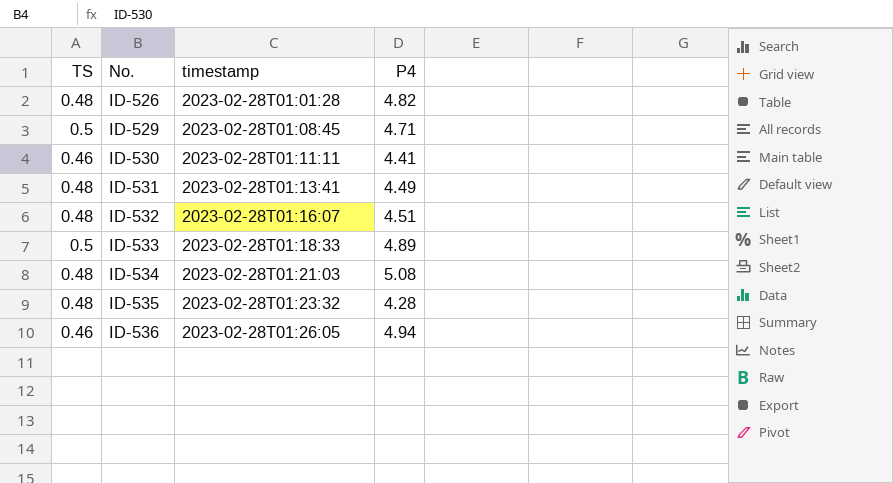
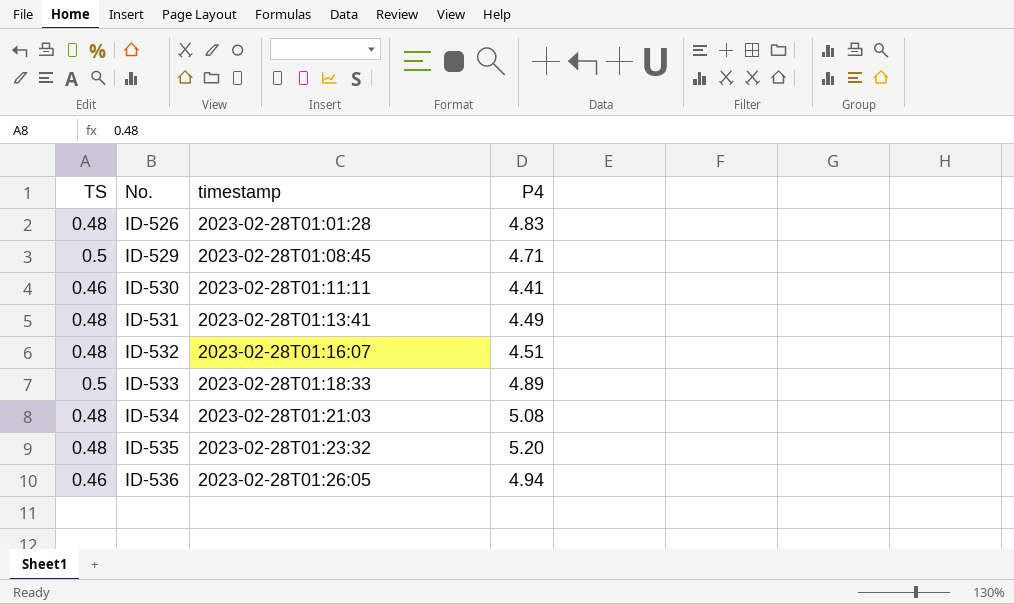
ID-526 | P4: 4.82 -> 4.83
ID-535 | P4: 4.28 -> 5.20

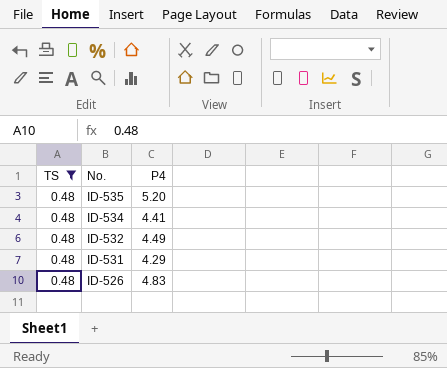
filter: none -> TS = 0.48
row order: No. ascending -> No. descending
column timestamp | position: 3 -> none
ID-534 | P4: 5.08 -> 4.41
ID-532 | P4: 4.51 -> 4.49
ID-531 | P4: 4.49 -> 4.29

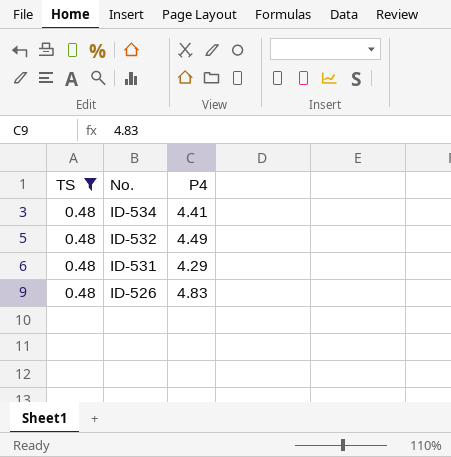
row ID-535: 0.48 | 5.20 -> none

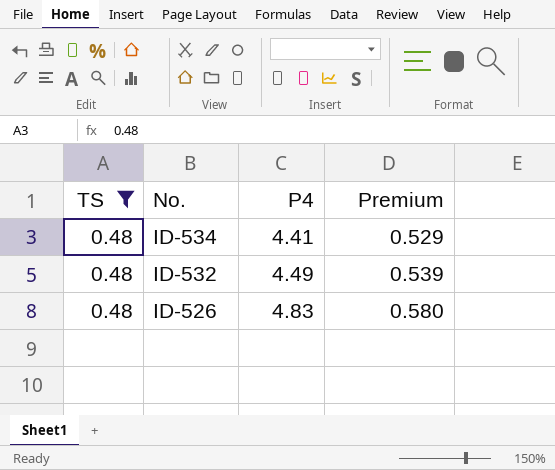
column Premium | formula: none -> [P4] * 0.12
row ID-531: 0.48 | 4.29 -> none

